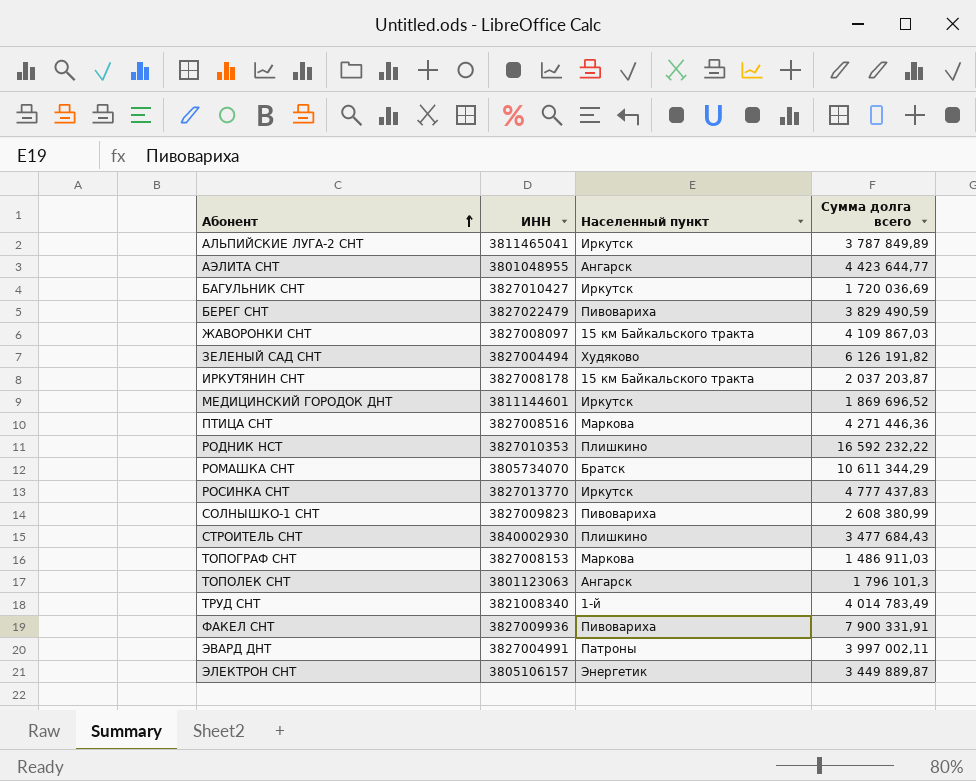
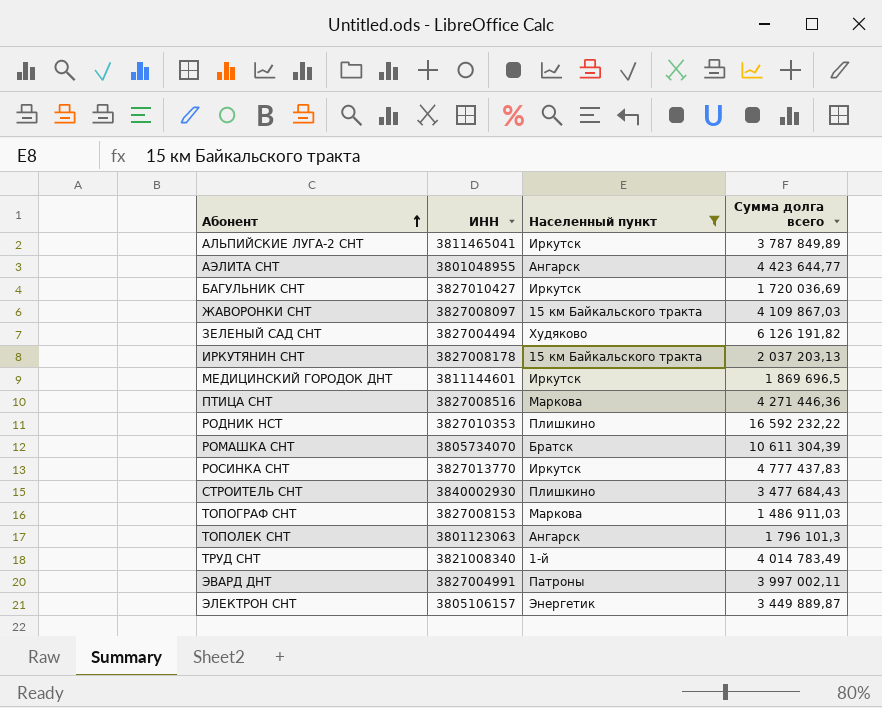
filter: none -> Населенный пункт != Пивовариха
ИРКУТЯНИН СНТ | Сумма долга всего: 2 037 203,87 -> 2 037 203,13
МЕДИЦИНСКИЙ ГОРОДОК ДНТ | Сумма долга всего: 1 869 696,52 -> 1 869 696,5
РОМАШКА СНТ | Сумма долга всего: 10 611 344,29 -> 10 611 304,39

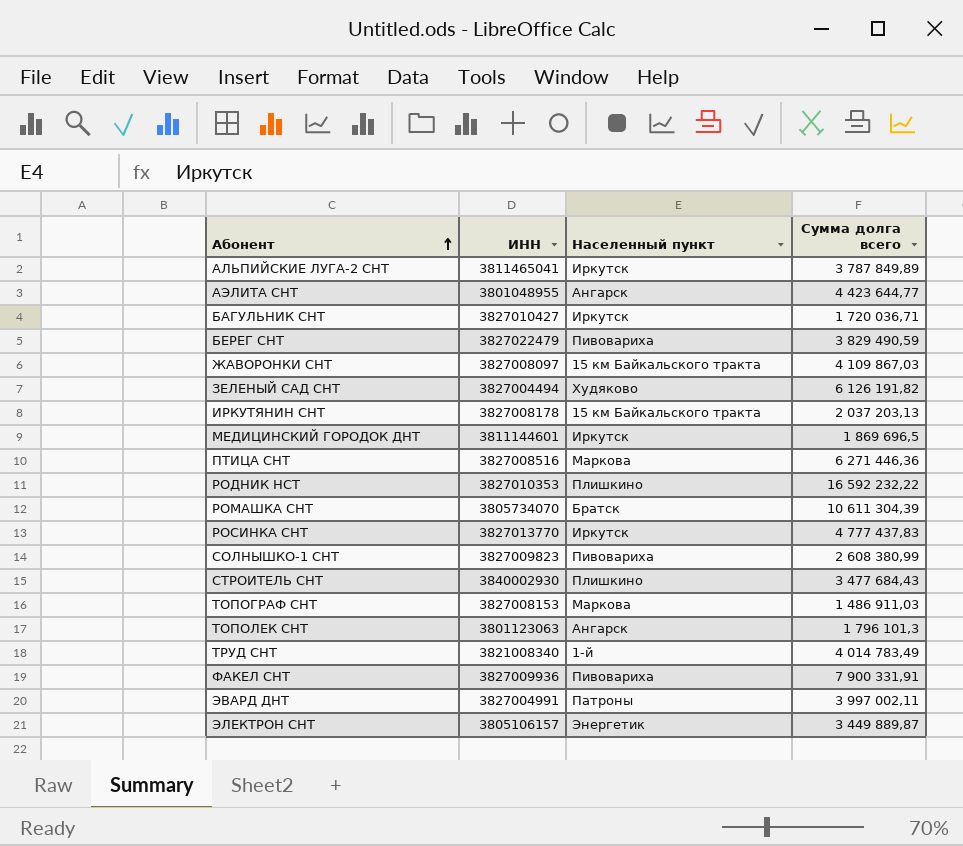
filter: Населенный пункт != Пивовариха -> none
БАГУЛЬНИК СНТ | Сумма долга всего: 1 720 036,69 -> 1 720 036,71
ПТИЦА СНТ | Сумма долга всего: 4 271 446,36 -> 6 271 446,36

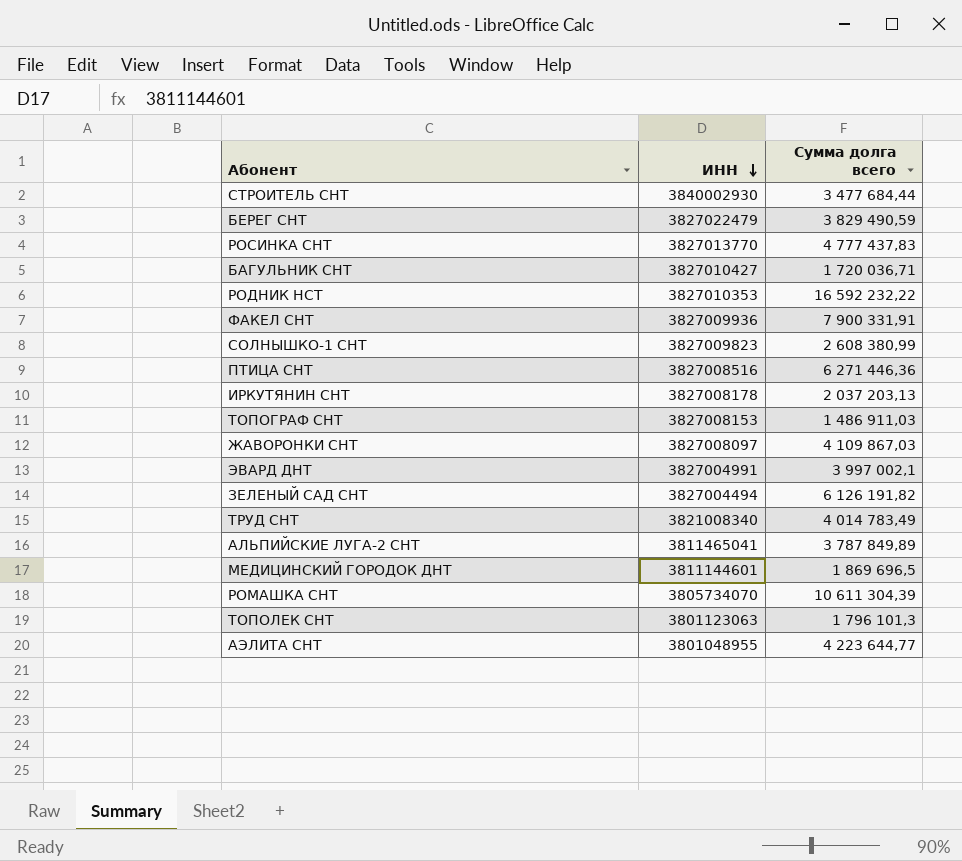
row order: Абонент ascending -> ИНН descending
column Населенный пункт | position: 3 -> none
row ЭЛЕКТРОН СНТ: 3805106157 | Энергетик | 3 449 889,87 -> none
СТРОИТЕЛЬ СНТ | Сумма долга всего: 3 477 684,43 -> 3 477 684,44
ЭВАРД ДНТ | Сумма долга всего: 3 997 002,11 -> 3 997 002,1
АЭЛИТА СНТ | Сумма долга всего: 4 423 644,77 -> 4 223 644,77

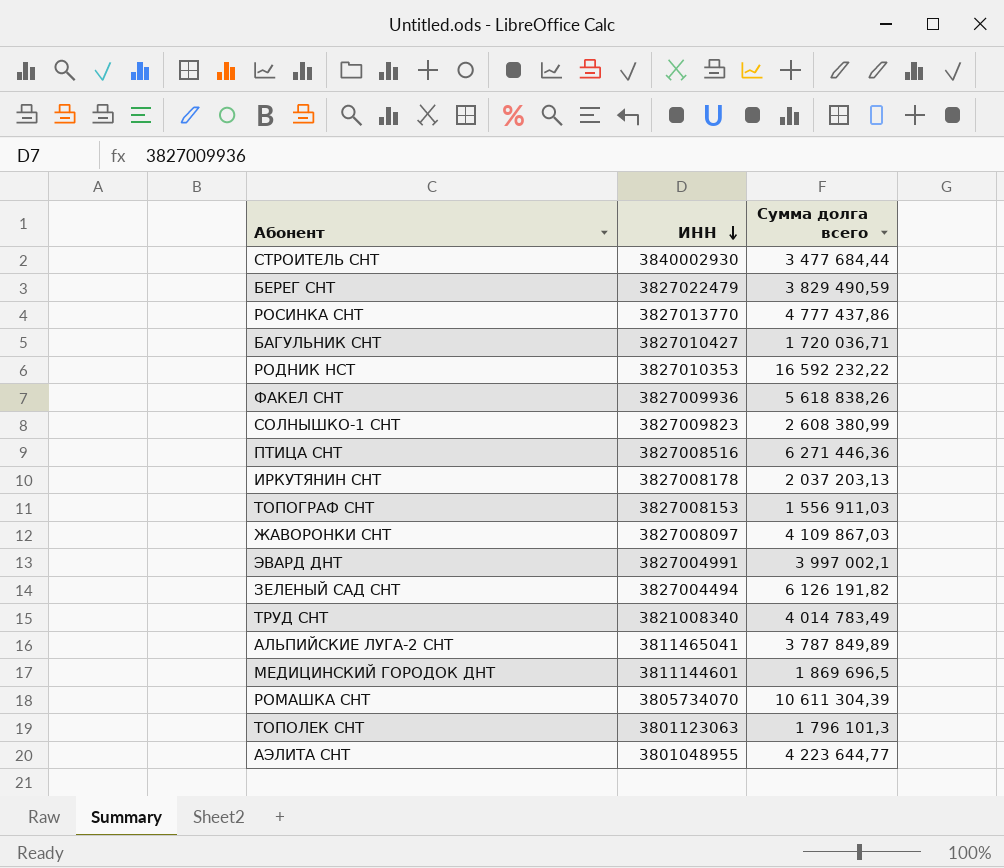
РОСИНКА СНТ | Сумма долга всего: 4 777 437,83 -> 4 777 437,86
ФАКЕЛ СНТ | Сумма долга всего: 7 900 331,91 -> 5 618 838,26
ТОПОГРАФ СНТ | Сумма долга всего: 1 486 911,03 -> 1 556 911,03

